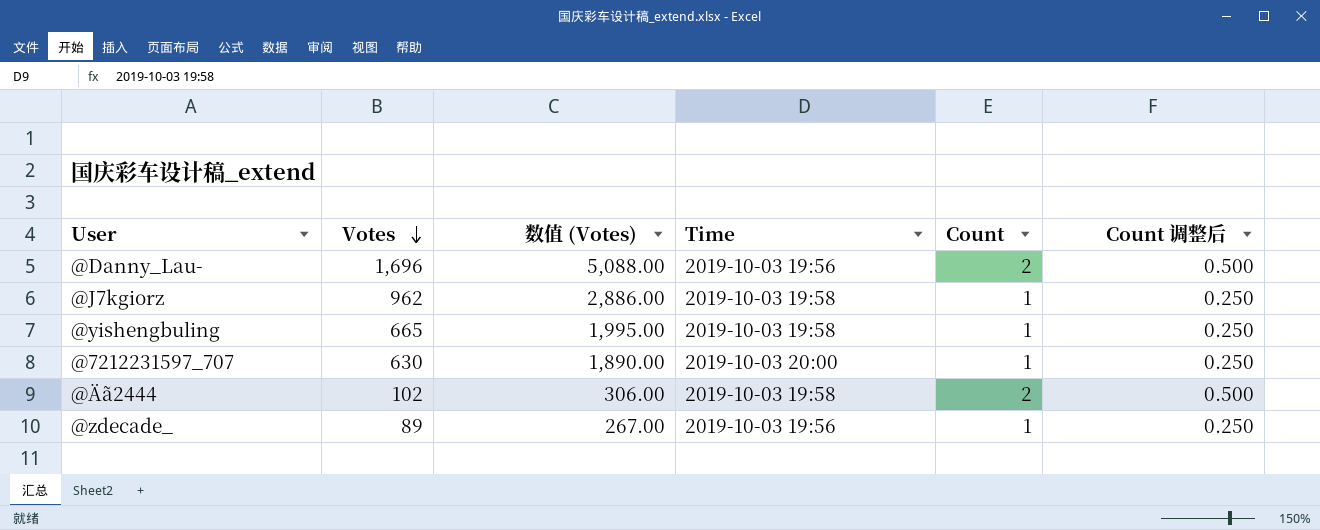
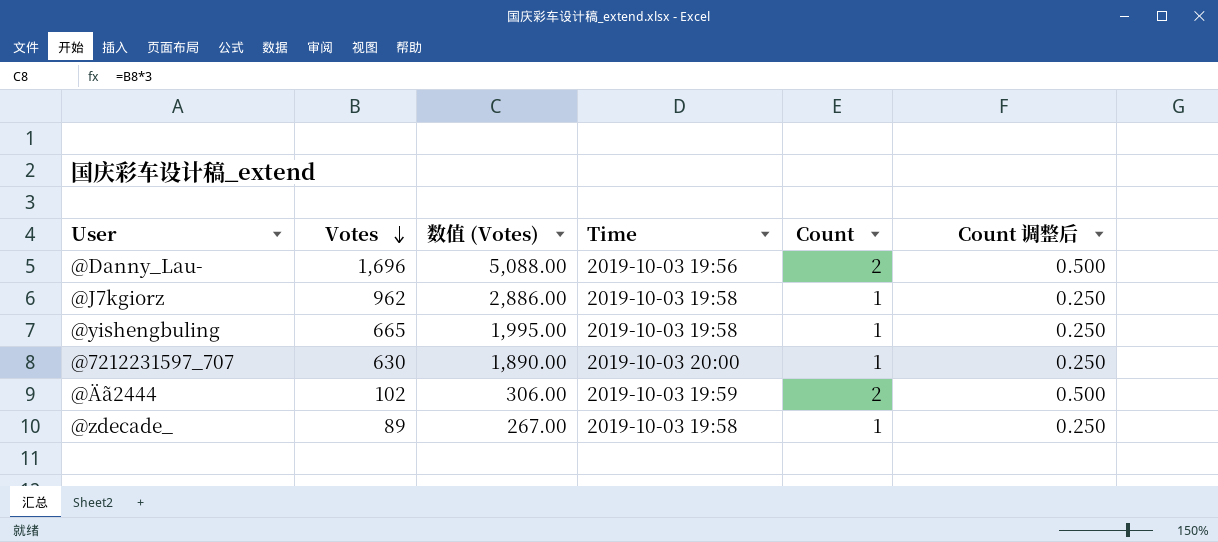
@Äã2444 | Time: 2019-10-03 19:58 -> 2019-10-03 19:59
@zdecade_ | Time: 2019-10-03 19:56 -> 2019-10-03 19:58

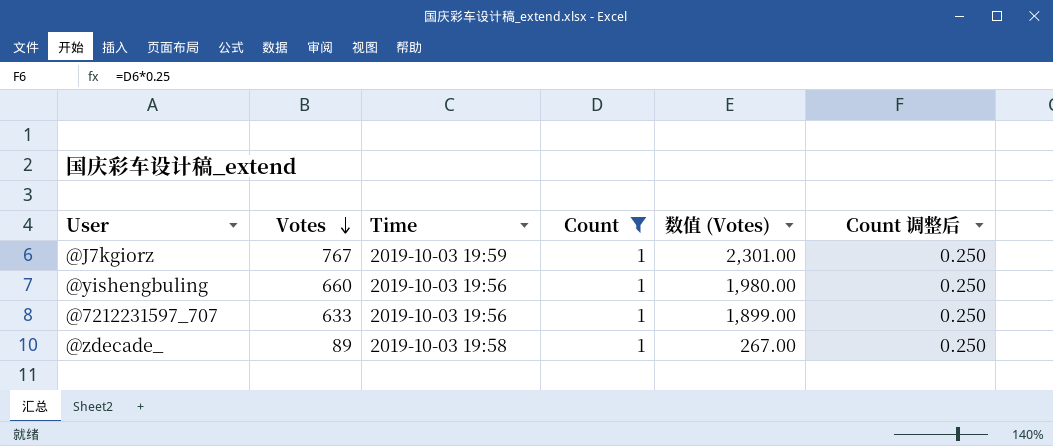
filter: none -> Count = 1
column 数值 (Votes) | position: 3 -> 5
@J7kgiorz | Votes: 962 -> 767
@J7kgiorz | Time: 2019-10-03 19:58 -> 2019-10-03 19:59
@J7kgiorz | 数值 (Votes): 2,886.00 -> 2,301.00
@yishengbuling | Votes: 665 -> 660
@yishengbuling | Time: 2019-10-03 19:58 -> 2019-10-03 19:56
@yishengbuling | 数值 (Votes): 1,995.00 -> 1,980.00
@7212231597_707 | Votes: 630 -> 633
@7212231597_707 | Time: 2019-10-03 20:00 -> 2019-10-03 19:56
@7212231597_707 | 数值 (Votes): 1,890.00 -> 1,899.00

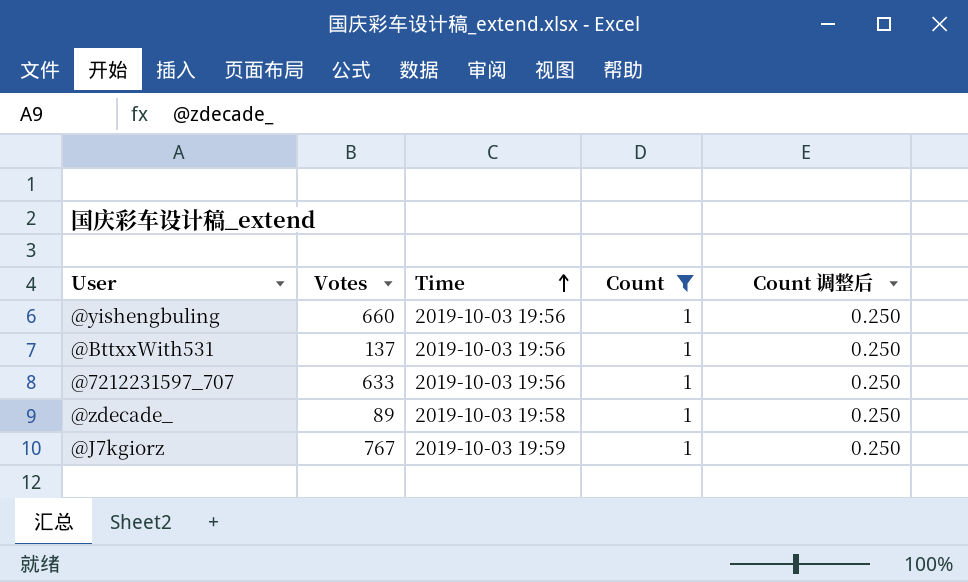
row order: Votes descending -> Time ascending
column 数值 (Votes) | formula: [Votes] * 3 -> none
row @BttxxWith531: none -> 137 | 2019-10-03 19:56 | 1 | 0.250

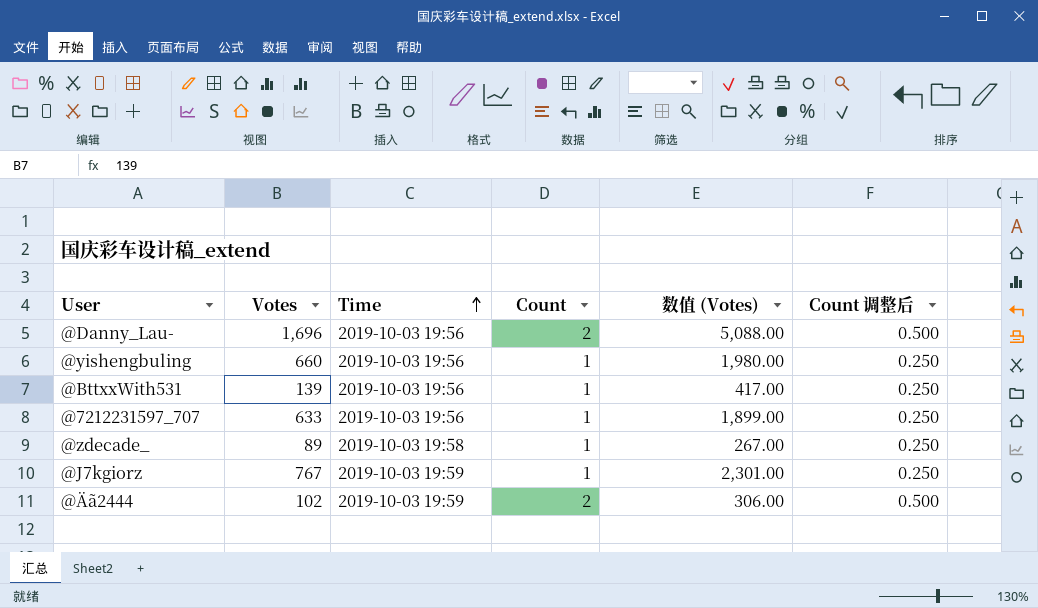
filter: Count = 1 -> none
column 数值 (Votes) | formula: none -> [Votes] * 3
@BttxxWith531 | Votes: 137 -> 139

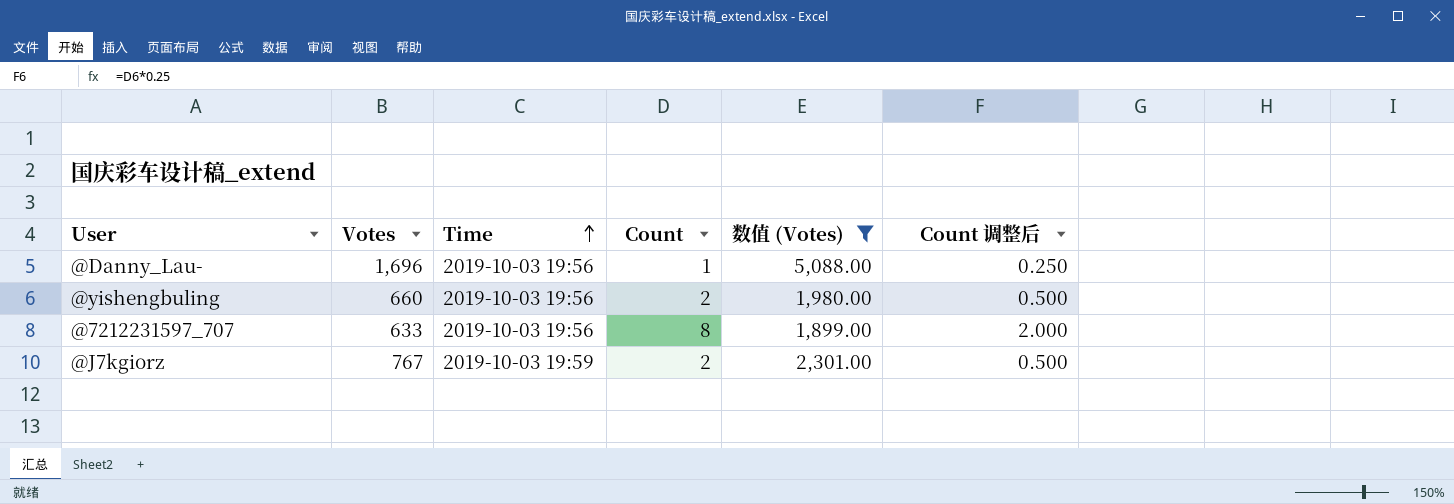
filter: none -> 数值 (Votes) >= 1,899.00
@Danny_Lau- | Count: 2 -> 1
@Danny_Lau- | Count 调整后: 0.500 -> 0.250
@yishengbuling | Count: 1 -> 2
@yishengbuling | Count 调整后: 0.250 -> 0.500
@7212231597_707 | Count: 1 -> 8
@7212231597_707 | Count 调整后: 0.250 -> 2.000
@J7kgiorz | Count: 1 -> 2
@J7kgiorz | Count 调整后: 0.250 -> 0.500

